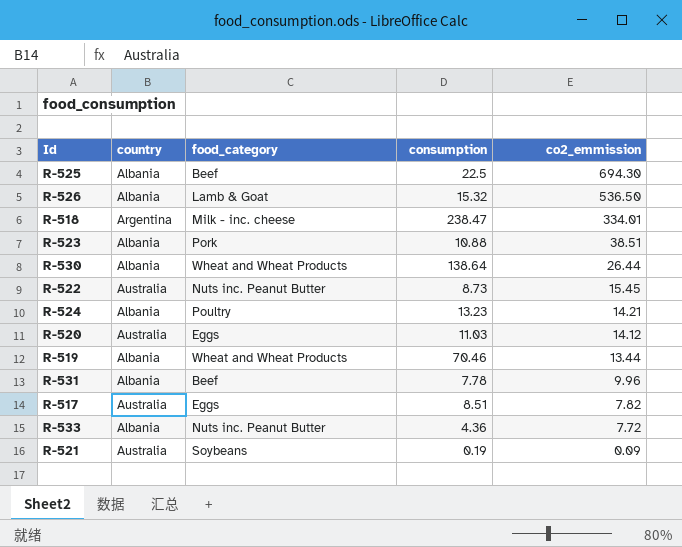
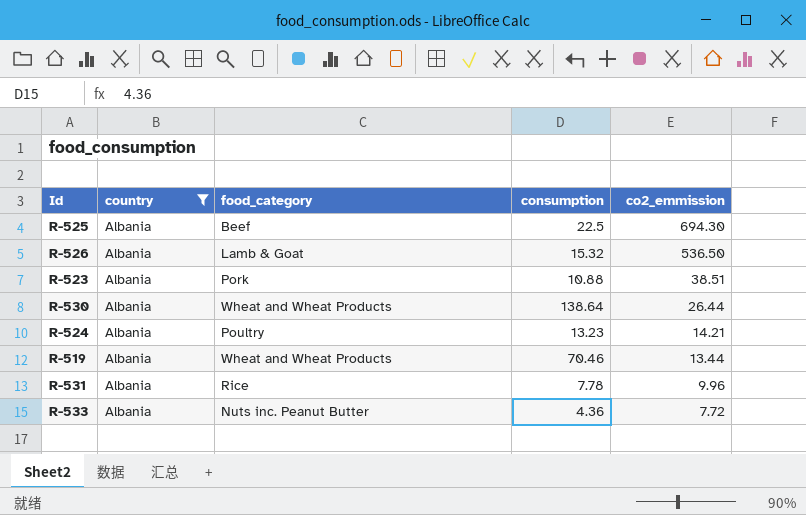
filter: none -> country = Albania
R-531 | food_category: Beef -> Rice

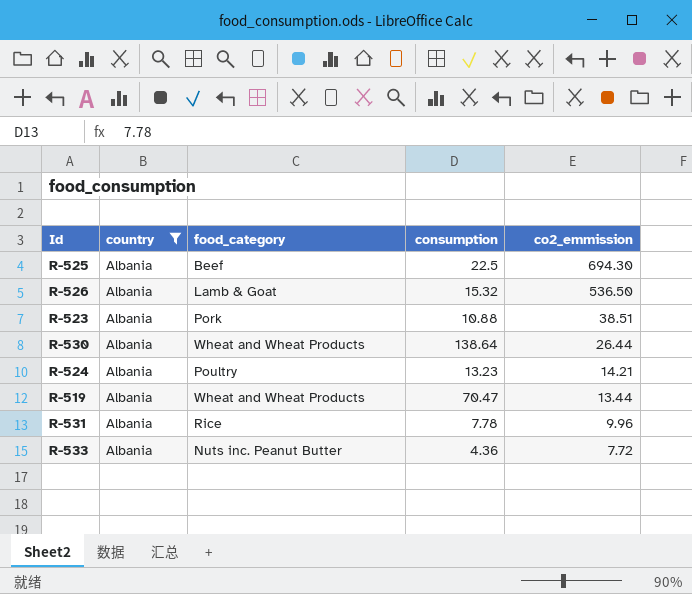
R-519 | consumption: 70.46 -> 70.47

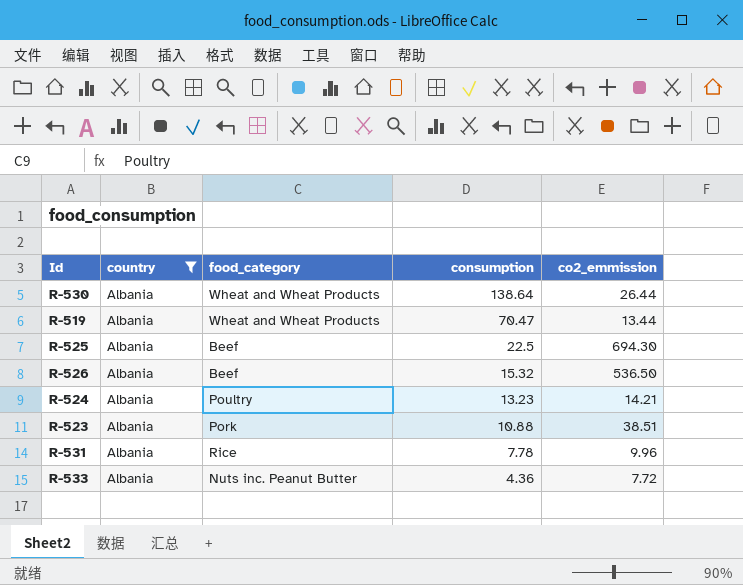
row order: co2_emmission descending -> consumption descending
R-526 | food_category: Lamb & Goat -> Beef

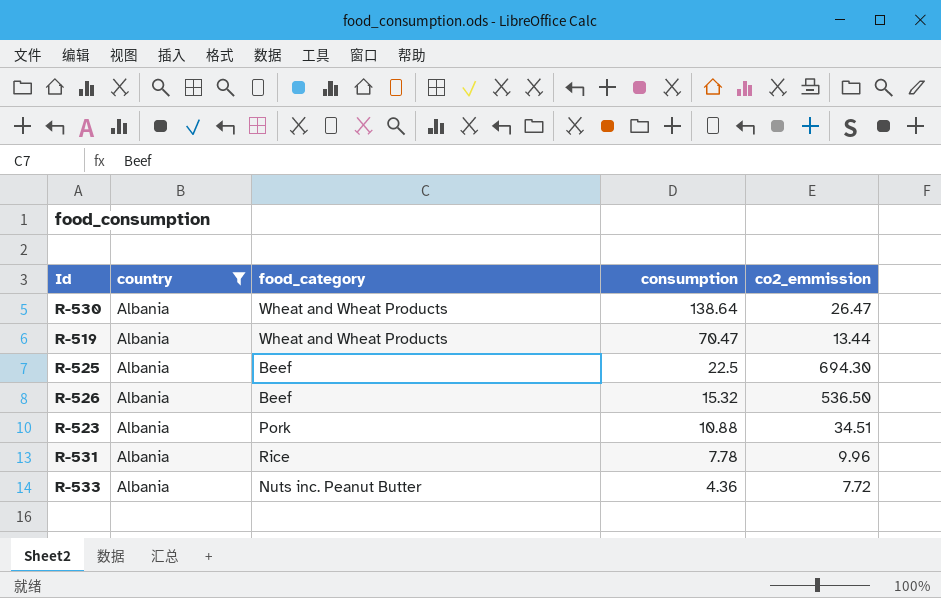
row R-524: Albania | Poultry | 13.23 | 14.21 -> none
R-530 | co2_emmission: 26.44 -> 26.47
R-523 | co2_emmission: 38.51 -> 34.51

